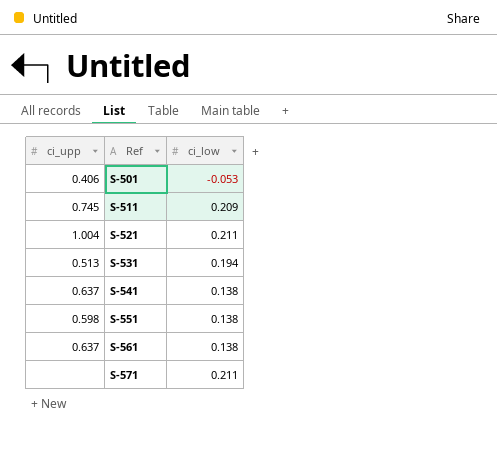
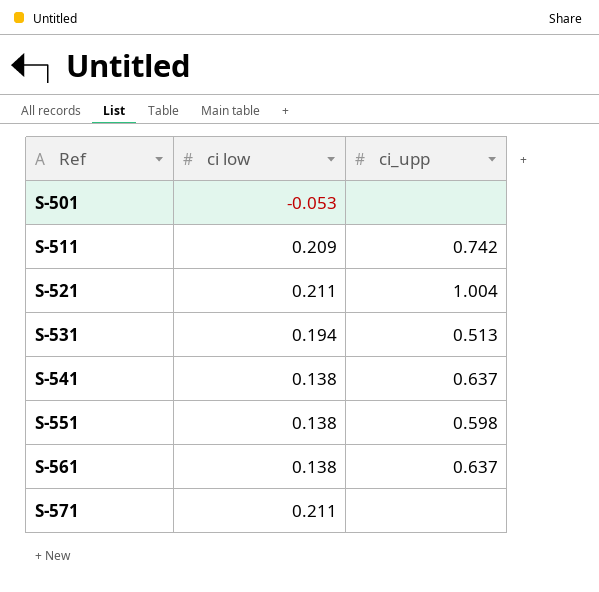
column name: ci_low -> ci low
column ci_upp | position: 1 -> 3
S-501 | ci_upp: 0.406 -> none
S-511 | ci_upp: 0.745 -> 0.742

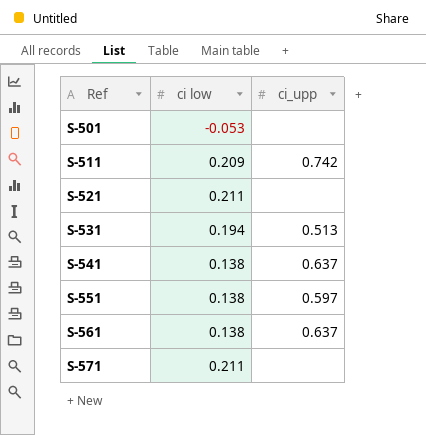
S-521 | ci_upp: 1.004 -> none
S-551 | ci_upp: 0.598 -> 0.597

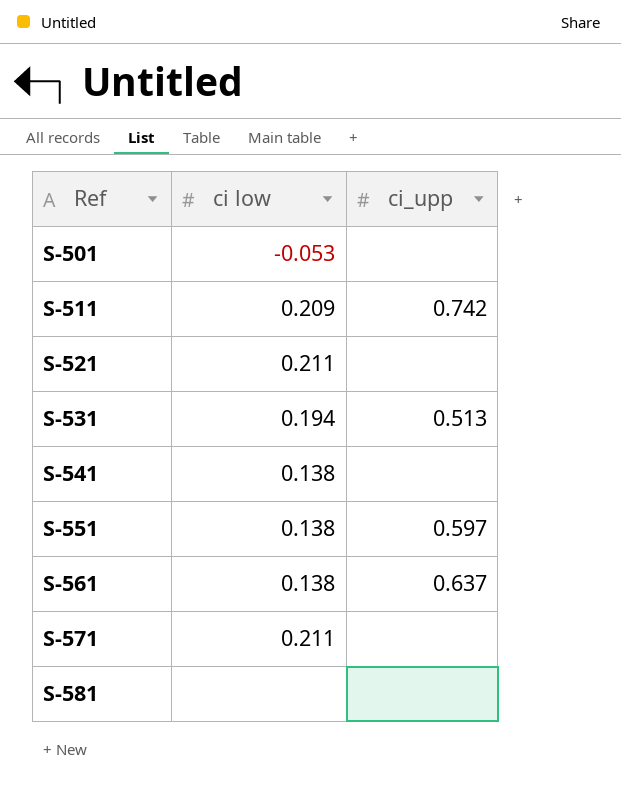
S-541 | ci_upp: 0.637 -> none
row S-581: none -> none | none

